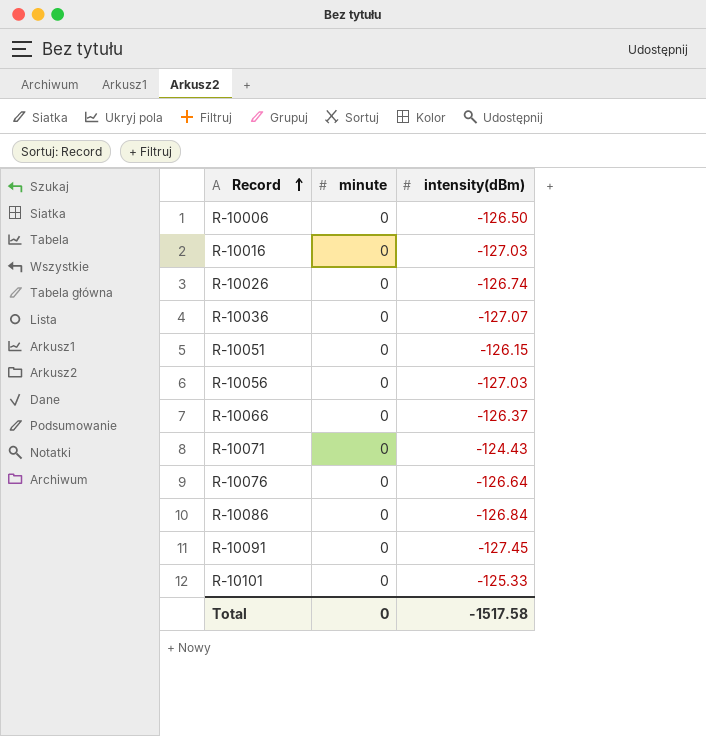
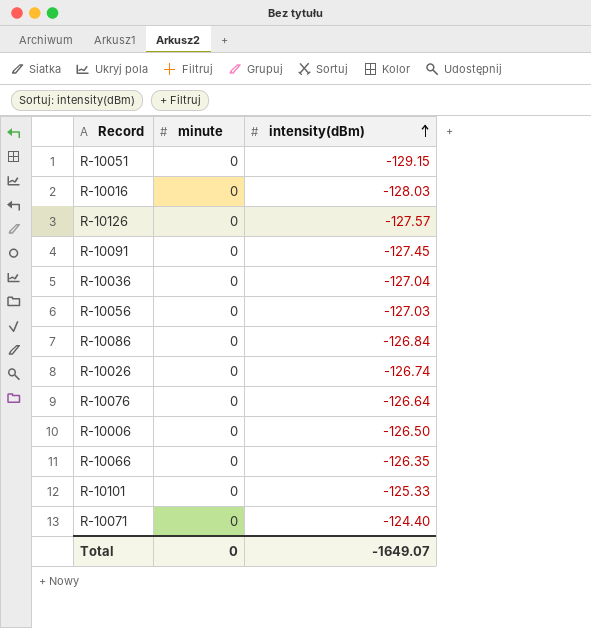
row order: Record ascending -> intensity(dBm) ascending
R-10051 | intensity(dBm): -126.15 -> -129.15
R-10016 | intensity(dBm): -127.03 -> -128.03
row R-10126: none -> 0 | -127.57
R-10036 | intensity(dBm): -127.07 -> -127.04
R-10066 | intensity(dBm): -126.37 -> -126.35
R-10071 | intensity(dBm): -124.43 -> -124.40
Total | intensity(dBm): -1517.58 -> -1649.07

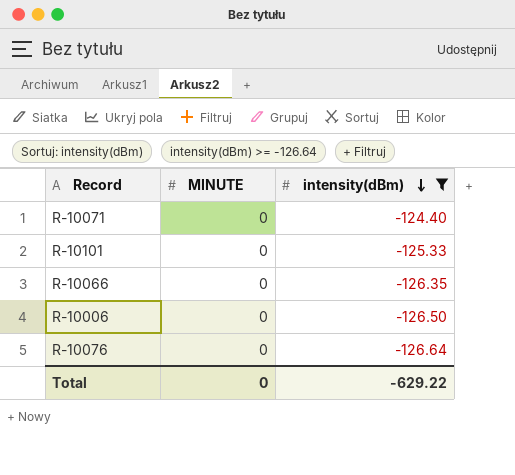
filter: none -> intensity(dBm) >= -126.64
row order: intensity(dBm) ascending -> intensity(dBm) descending
column name: minute -> MINUTE
Total | intensity(dBm): -1649.07 -> -629.22

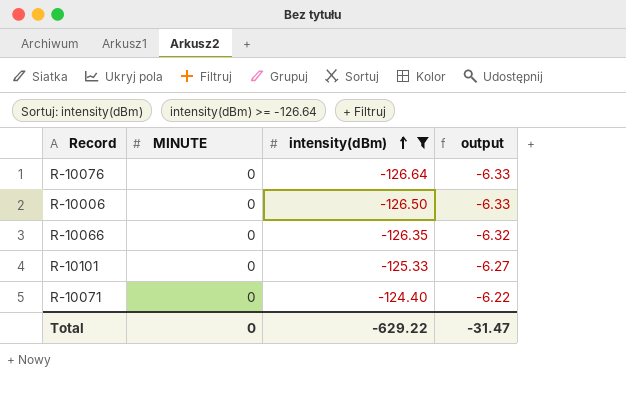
row order: intensity(dBm) descending -> intensity(dBm) ascending
column output | formula: none -> [intensity(dBm)] * 0.05

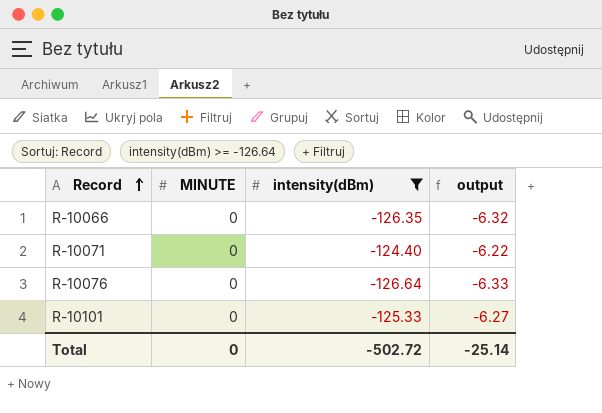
row order: intensity(dBm) ascending -> Record ascending
row R-10006: 0 | -126.50 | -6.33 -> none
Total | intensity(dBm): -629.22 -> -502.72
Total | output: -31.47 -> -25.14

